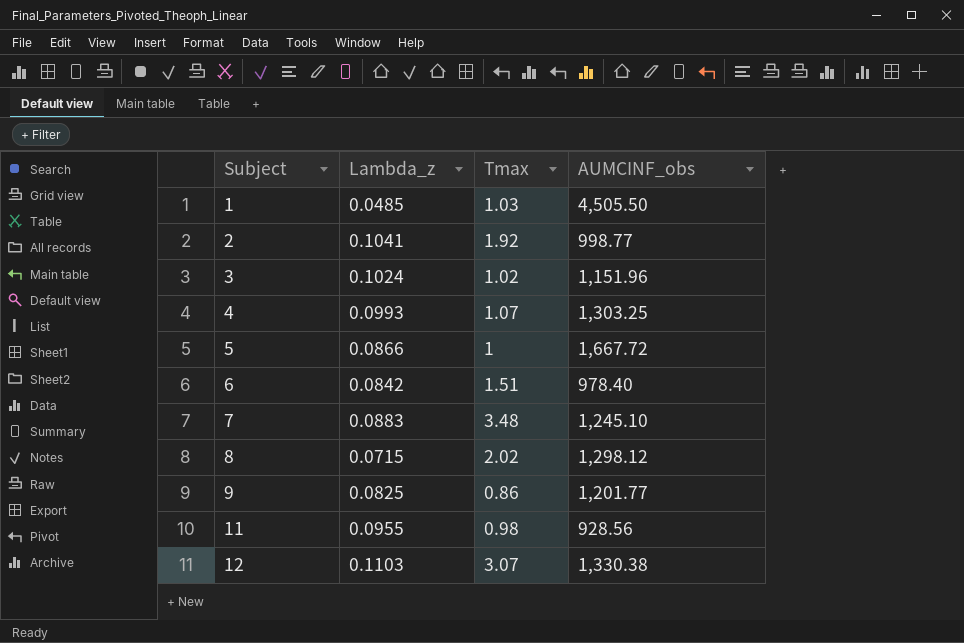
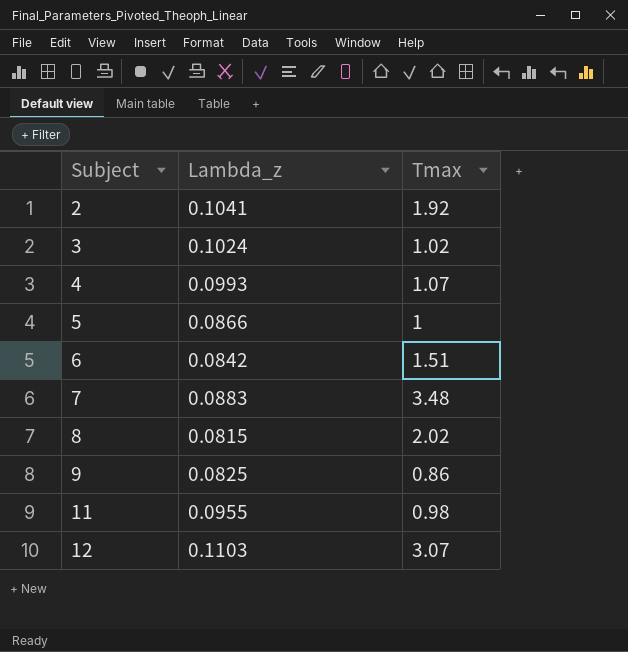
column AUMCINF_obs | position: 4 -> none
row 1: 0.0485 | 1.03 | 4,505.50 -> none
8 | Lambda_z: 0.0715 -> 0.0815

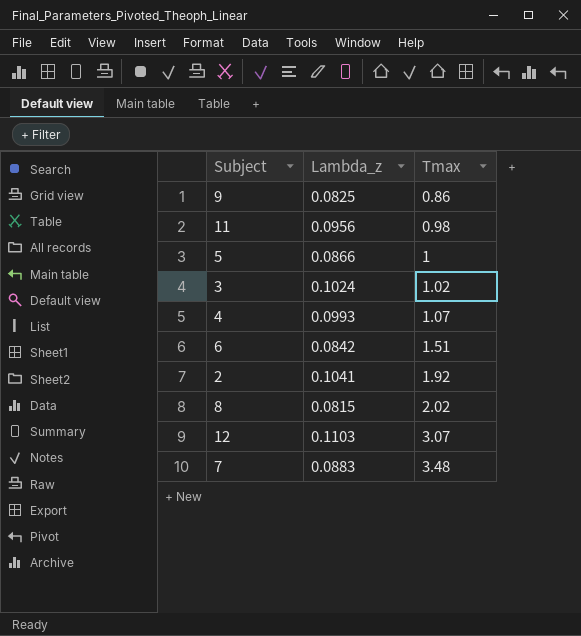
row order: Subject ascending -> Tmax ascending
11 | Lambda_z: 0.0955 -> 0.0956

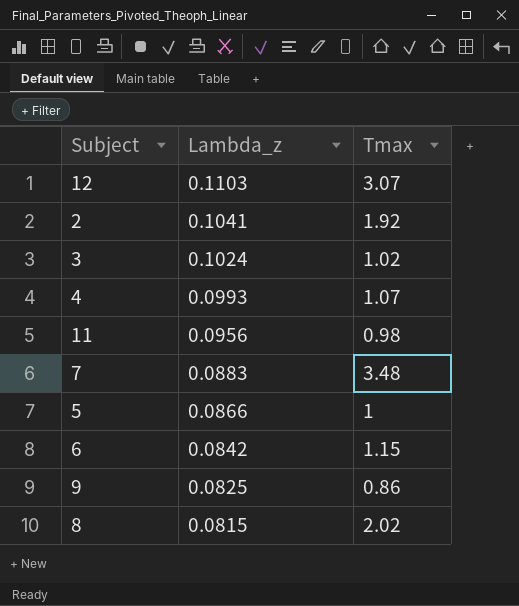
row order: Tmax ascending -> Lambda_z descending
6 | Tmax: 1.51 -> 1.15

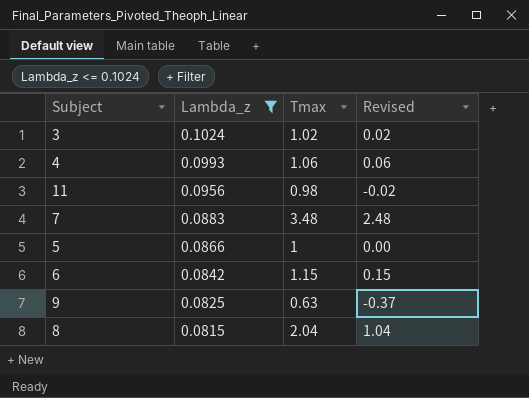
filter: none -> Lambda_z <= 0.1024
column Revised | formula: none -> [Tmax] - 1
4 | Tmax: 1.07 -> 1.06
9 | Tmax: 0.86 -> 0.63
8 | Tmax: 2.02 -> 2.04

